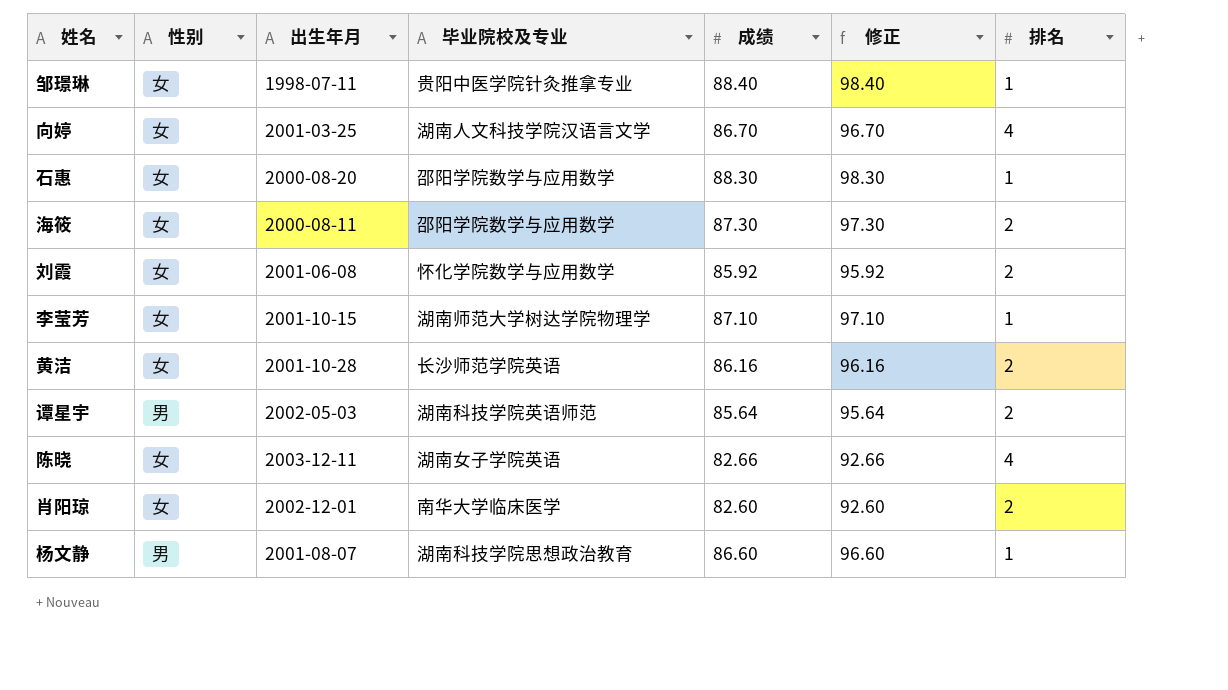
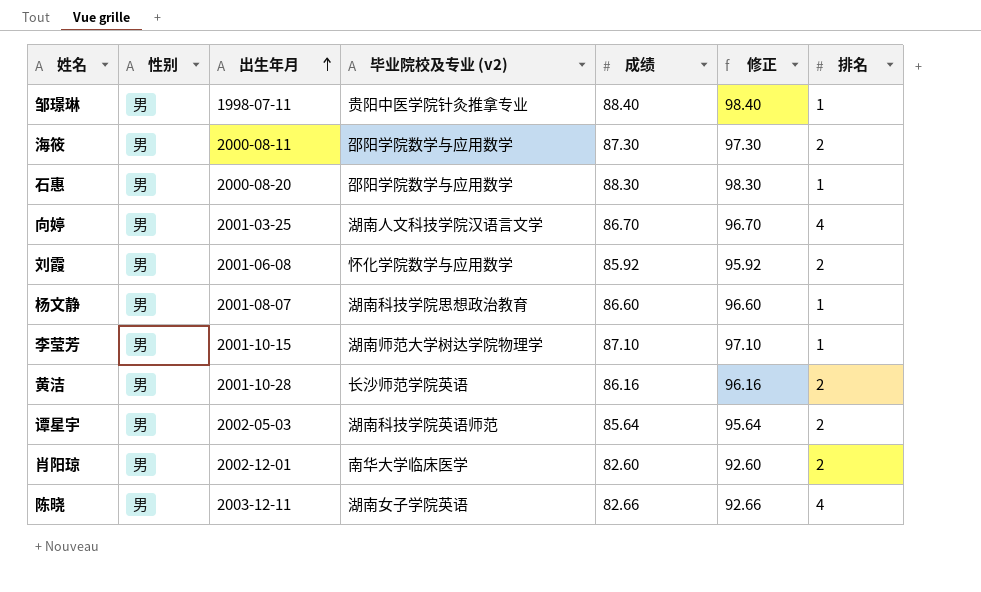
row order: none -> 出生年月 ascending
column name: 毕业院校及专业 -> 毕业院校及专业 (v2)
邹璟琳 | 性别: 女 -> 男
海筱 | 性别: 女 -> 男
石惠 | 性别: 女 -> 男
向婷 | 性别: 女 -> 男
刘霞 | 性别: 女 -> 男
李莹芳 | 性别: 女 -> 男
黄洁 | 性别: 女 -> 男
肖阳琼 | 性别: 女 -> 男
陈晓 | 性别: 女 -> 男

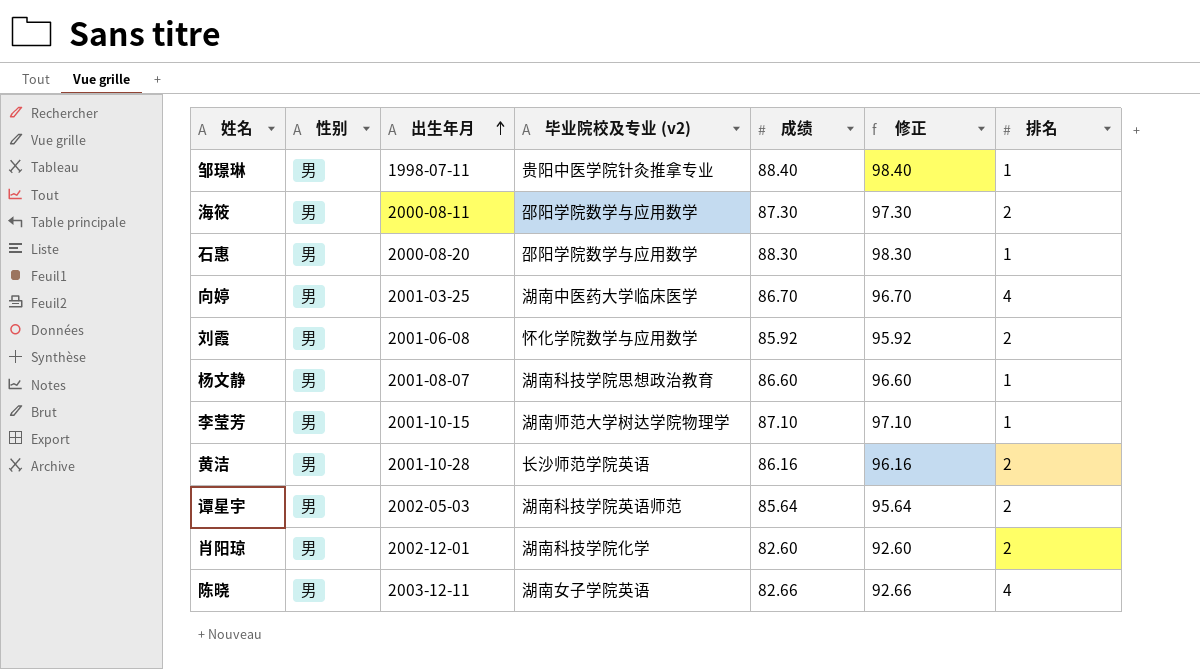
向婷 | 毕业院校及专业 (v2): 湖南人文科技学院汉语言文学 -> 湖南中医药大学临床医学
肖阳琼 | 毕业院校及专业 (v2): 南华大学临床医学 -> 湖南科技学院化学

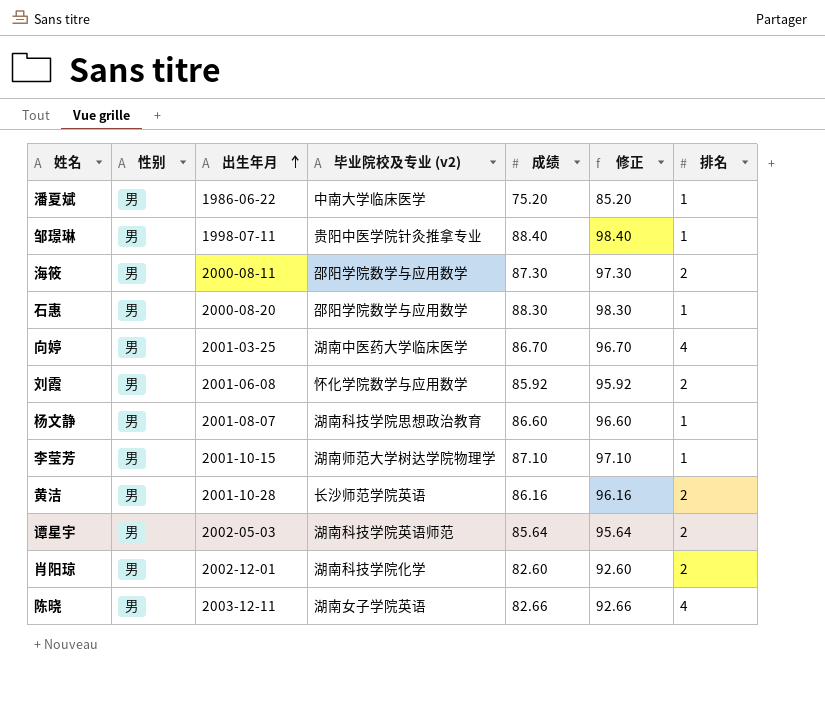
row 潘夏斌: none -> 男 | 1986-06-22 | 中南大学临床医学 | 75.20 | 85.20 | 1

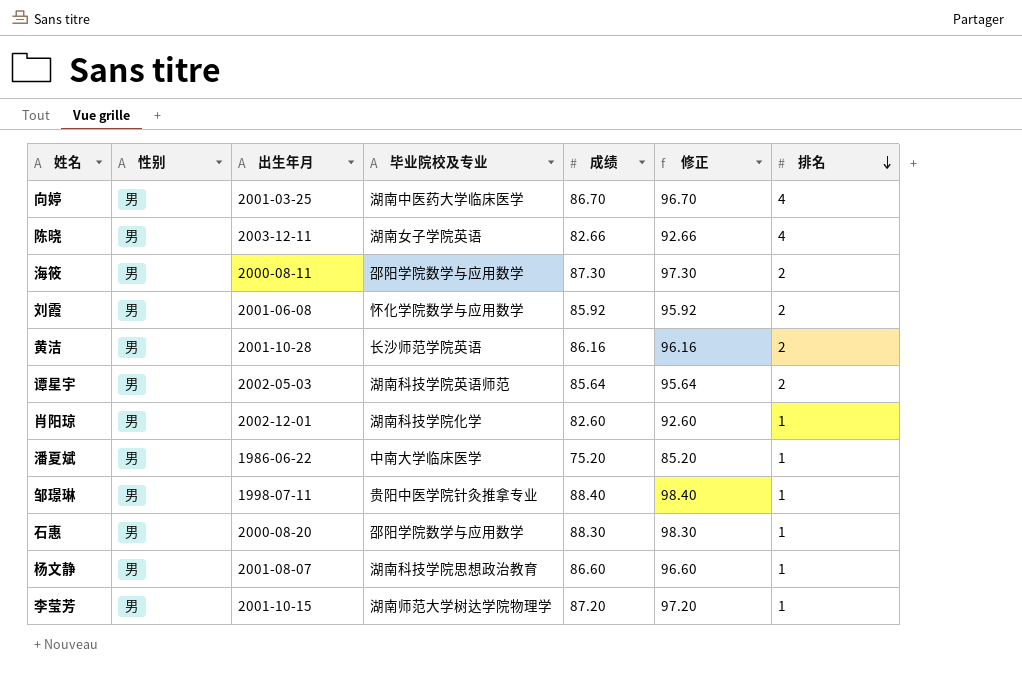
row order: 出生年月 ascending -> 排名 descending
column name: 毕业院校及专业 (v2) -> 毕业院校及专业
肖阳琼 | 排名: 2 -> 1
李莹芳 | 成绩: 87.10 -> 87.20
李莹芳 | 修正: 97.10 -> 97.20

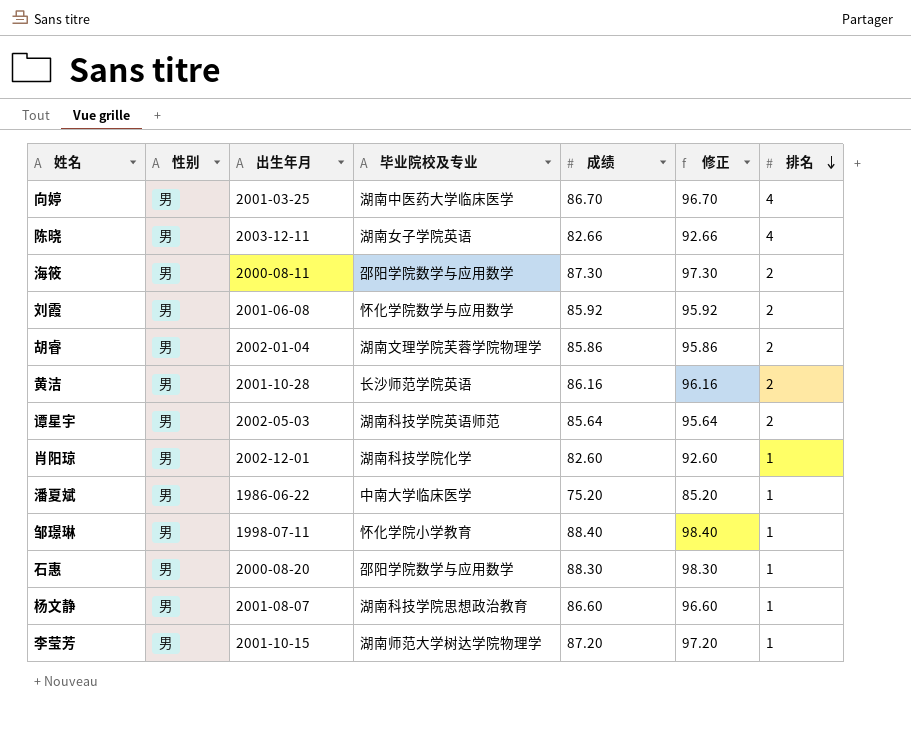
row 胡睿: none -> 男 | 2002-01-04 | 湖南文理学院芙蓉学院物理学 | 85.86 | 95.86 | 2
邹璟琳 | 毕业院校及专业: 贵阳中医学院针灸推拿专业 -> 怀化学院小学教育

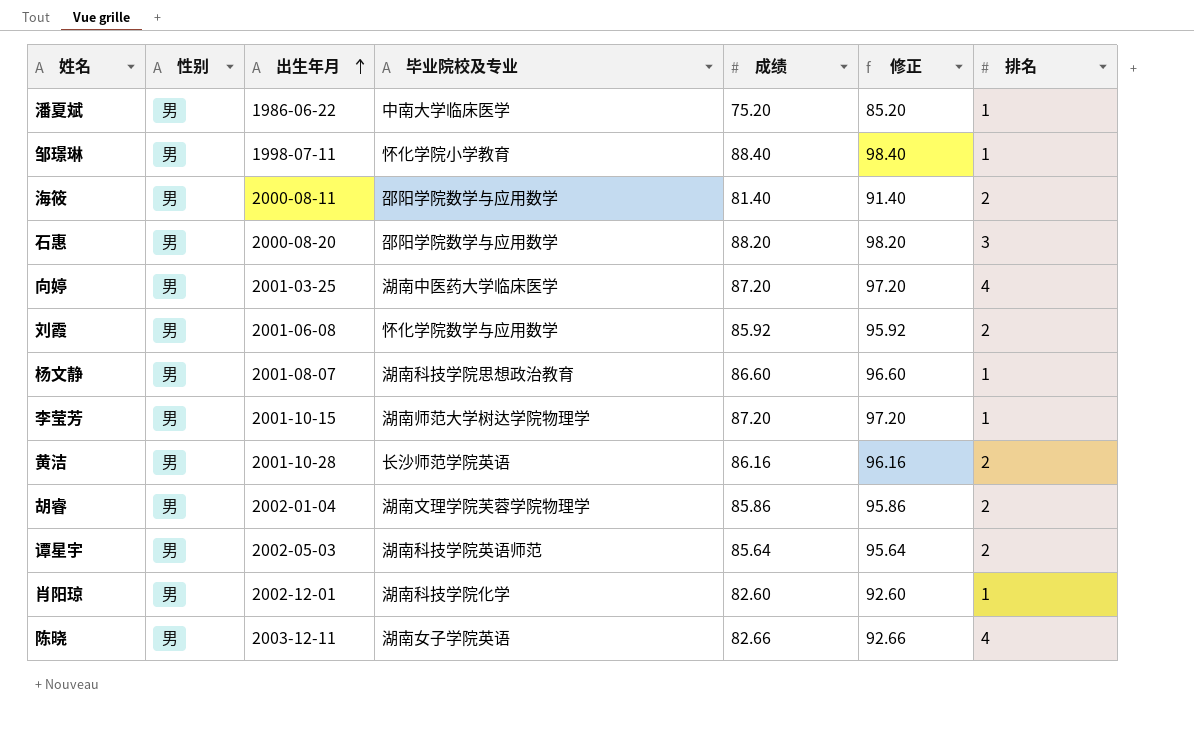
row order: 排名 descending -> 出生年月 ascending
海筱 | 成绩: 87.30 -> 81.40
海筱 | 修正: 97.30 -> 91.40
石惠 | 成绩: 88.30 -> 88.20
石惠 | 修正: 98.30 -> 98.20
石惠 | 排名: 1 -> 3
向婷 | 成绩: 86.70 -> 87.20
向婷 | 修正: 96.70 -> 97.20

